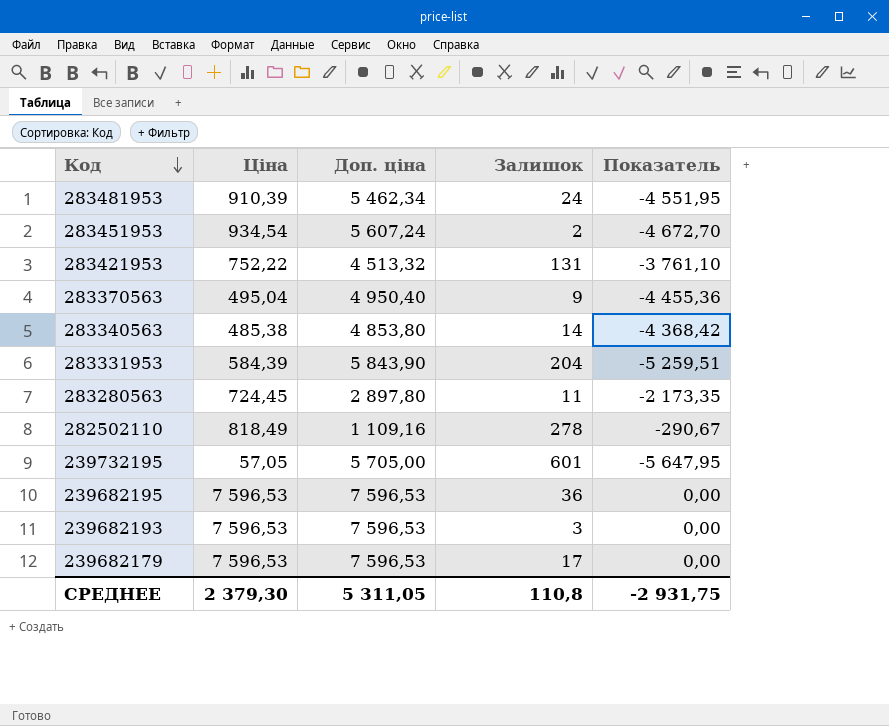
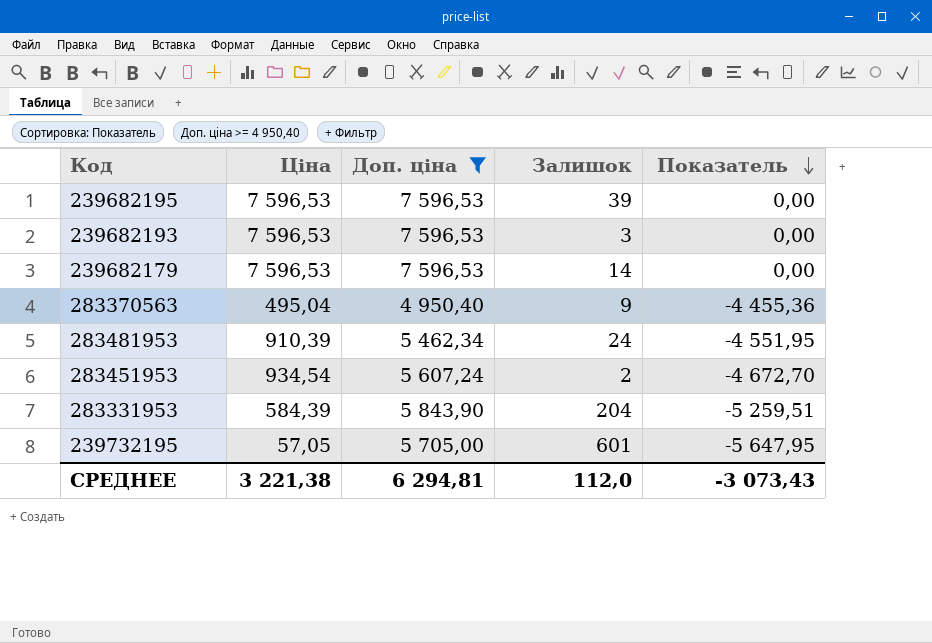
filter: none -> Доп. ціна >= 4 950,40
row order: Код descending -> Показатель descending
239682195 | Залишок: 36 -> 39
239682179 | Залишок: 17 -> 14
СРЕДНЕЕ | Ціна: 2 379,30 -> 3 221,38
СРЕДНЕЕ | Доп. ціна: 5 311,05 -> 6 294,81
СРЕДНЕЕ | Залишок: 110,8 -> 112,0
СРЕДНЕЕ | Показатель: -2 931,75 -> -3 073,43

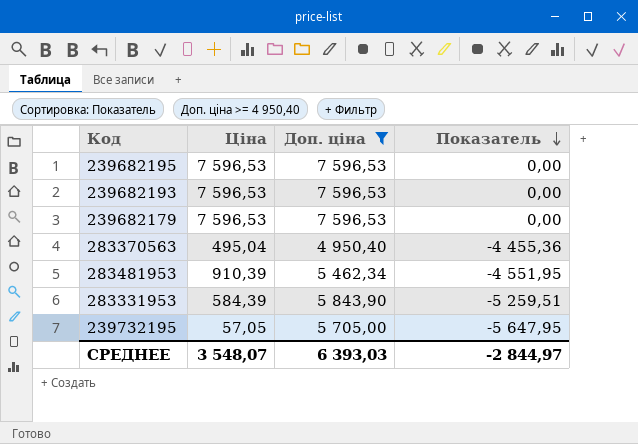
column Залишок | position: 4 -> none
row 283451953: 934,54 | 5 607,24 | 2 | -4 672,70 -> none
СРЕДНЕЕ | Ціна: 3 221,38 -> 3 548,07
СРЕДНЕЕ | Доп. ціна: 6 294,81 -> 6 393,03
СРЕДНЕЕ | Показатель: -3 073,43 -> -2 844,97

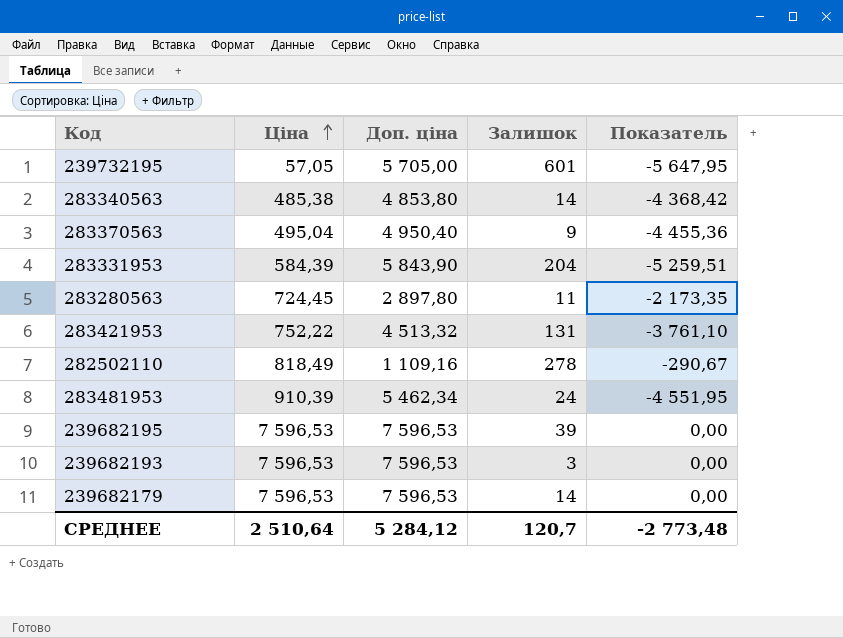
filter: Доп. ціна >= 4 950,40 -> none
row order: Показатель descending -> Ціна ascending
column Залишок | position: none -> 4
СРЕДНЕЕ | Ціна: 3 548,07 -> 2 510,64
СРЕДНЕЕ | Доп. ціна: 6 393,03 -> 5 284,12
СРЕДНЕЕ | Показатель: -2 844,97 -> -2 773,48

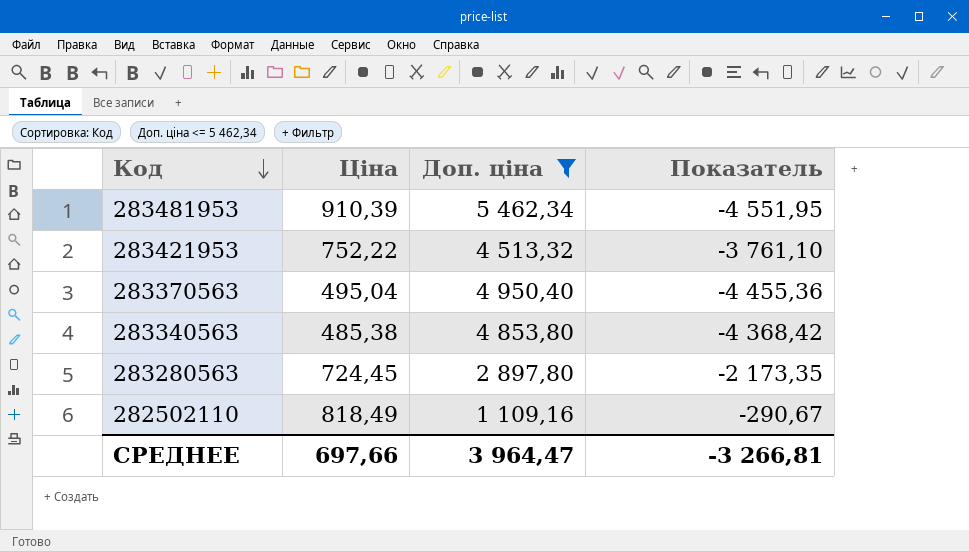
filter: none -> Доп. ціна <= 5 462,34
row order: Ціна ascending -> Код descending
column Залишок | position: 4 -> none
СРЕДНЕЕ | Ціна: 2 510,64 -> 697,66
СРЕДНЕЕ | Доп. ціна: 5 284,12 -> 3 964,47
СРЕДНЕЕ | Показатель: -2 773,48 -> -3 266,81

